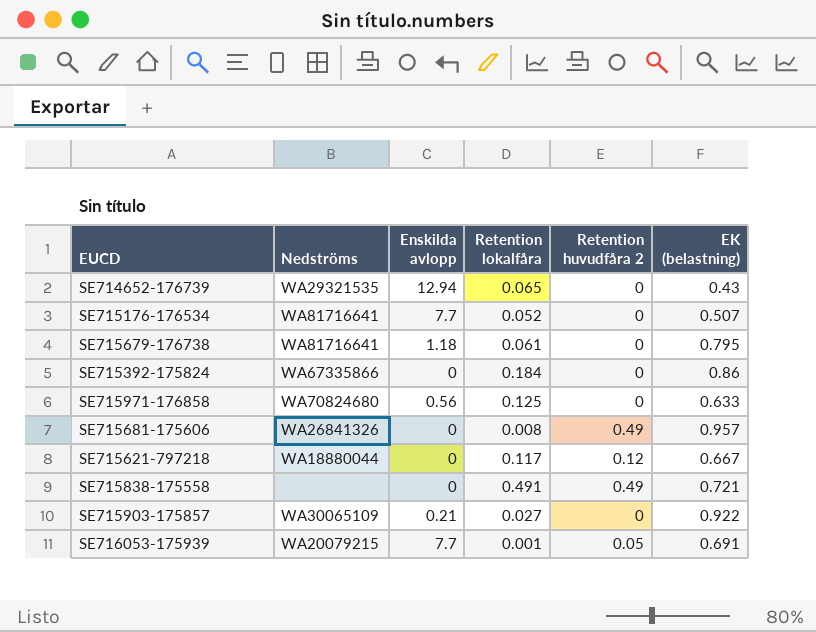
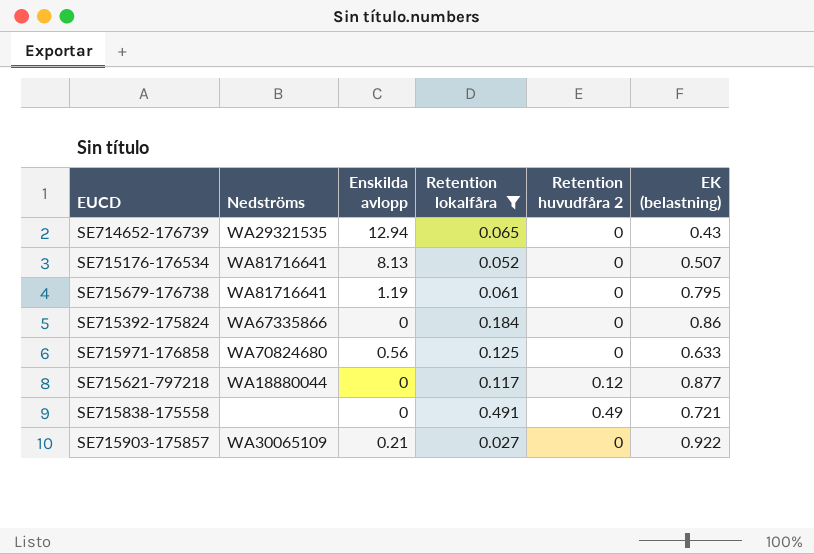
filter: none -> Retention lokalfåra >= 0.027
SE715176-176534 | Enskilda avlopp: 7.7 -> 8.13
SE715679-176738 | Enskilda avlopp: 1.18 -> 1.19
SE715621-797218 | EK (belastning): 0.667 -> 0.877

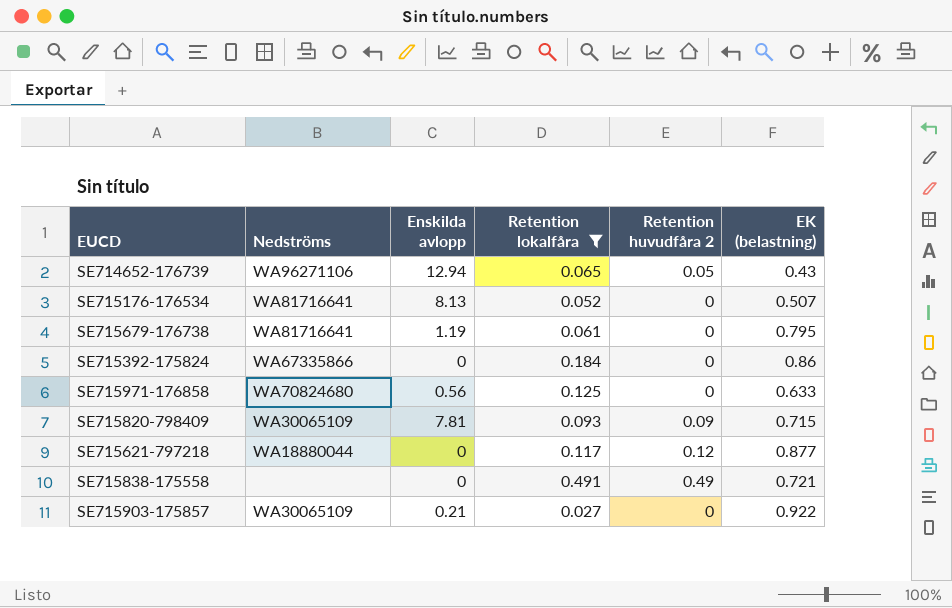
SE714652-176739 | Nedströms: WA29321535 -> WA96271106
SE714652-176739 | Retention huvudfåra 2: 0 -> 0.05
row SE715820-798409: none -> WA30065109 | 7.81 | 0.093 | 0.09 | 0.715

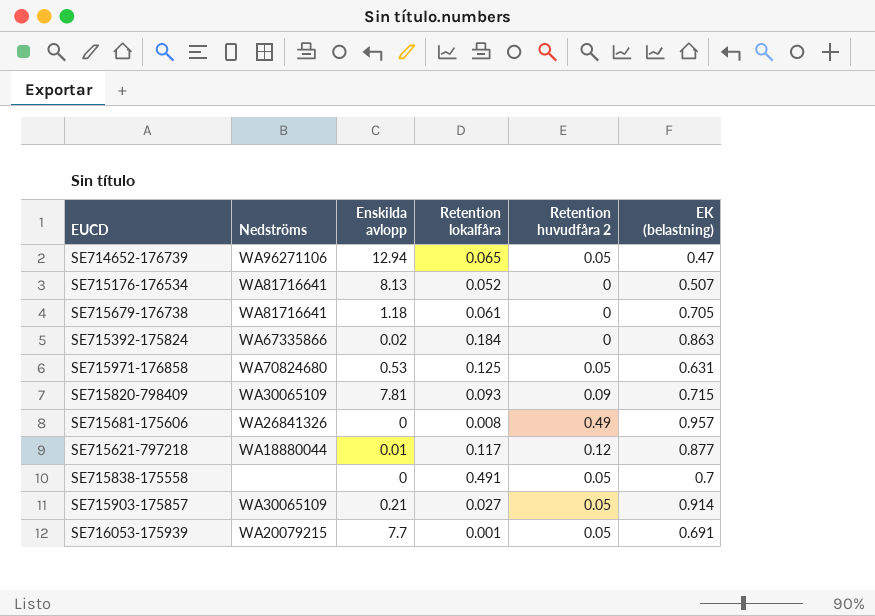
filter: Retention lokalfåra >= 0.027 -> none
SE714652-176739 | EK (belastning): 0.43 -> 0.47
SE715679-176738 | Enskilda avlopp: 1.19 -> 1.18
SE715679-176738 | EK (belastning): 0.795 -> 0.705
SE715392-175824 | Enskilda avlopp: 0 -> 0.02
SE715392-175824 | EK (belastning): 0.86 -> 0.863
SE715971-176858 | Enskilda avlopp: 0.56 -> 0.53
SE715971-176858 | Retention huvudfåra 2: 0 -> 0.05
SE715971-176858 | EK (belastning): 0.633 -> 0.631
SE715621-797218 | Enskilda avlopp: 0 -> 0.01
SE715838-175558 | Retention huvudfåra 2: 0.49 -> 0.05
SE715838-175558 | EK (belastning): 0.721 -> 0.7
SE715903-175857 | Retention huvudfåra 2: 0 -> 0.05
SE715903-175857 | EK (belastning): 0.922 -> 0.914

